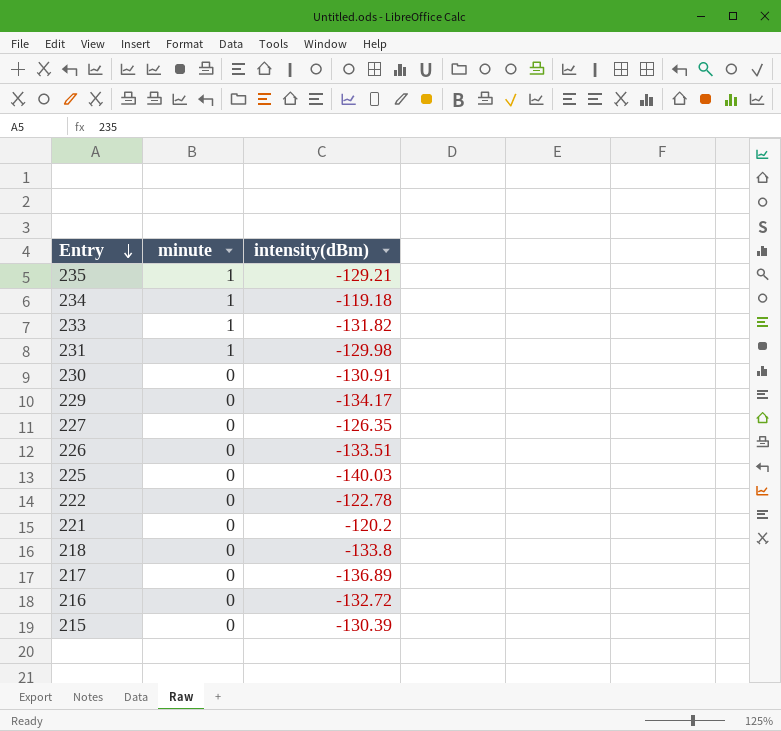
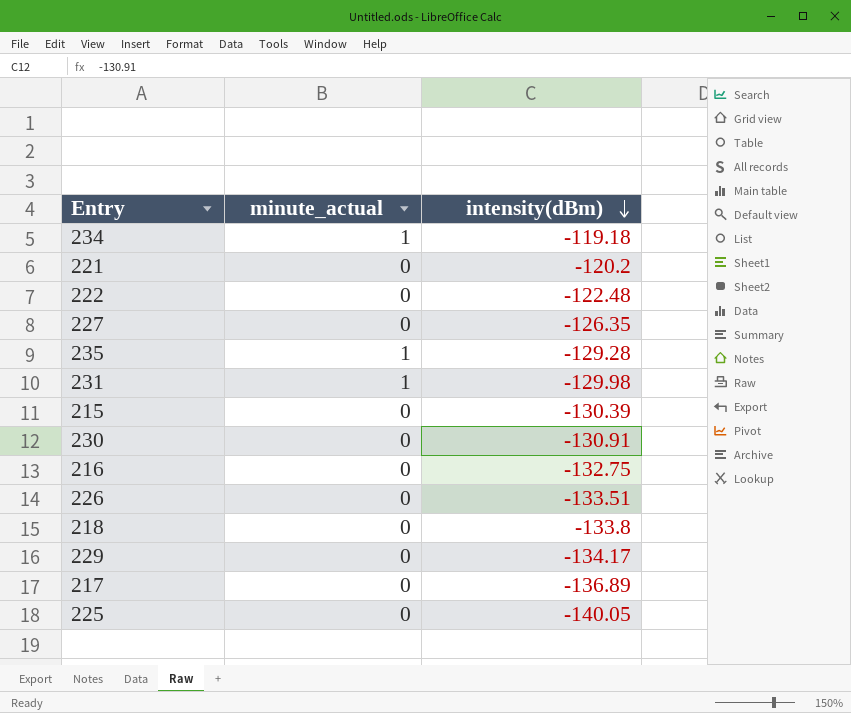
row order: Entry descending -> intensity(dBm) descending
column name: minute -> minute_actual
row 233: 1 | -131.82 -> none
222 | intensity(dBm): -122.78 -> -122.48
235 | intensity(dBm): -129.21 -> -129.28
216 | intensity(dBm): -132.72 -> -132.75
225 | intensity(dBm): -140.03 -> -140.05

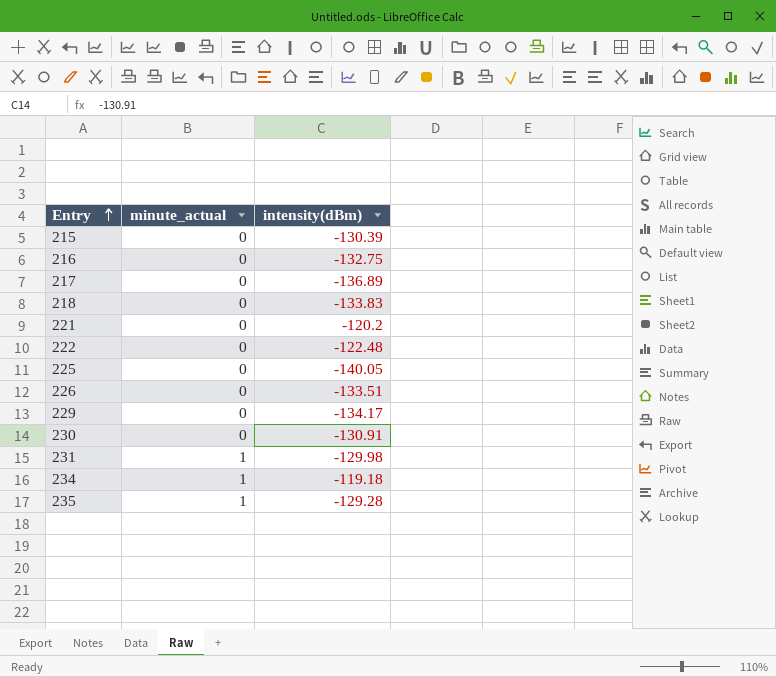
row order: intensity(dBm) descending -> Entry ascending
row 227: 0 | -126.35 -> none
218 | intensity(dBm): -133.8 -> -133.83

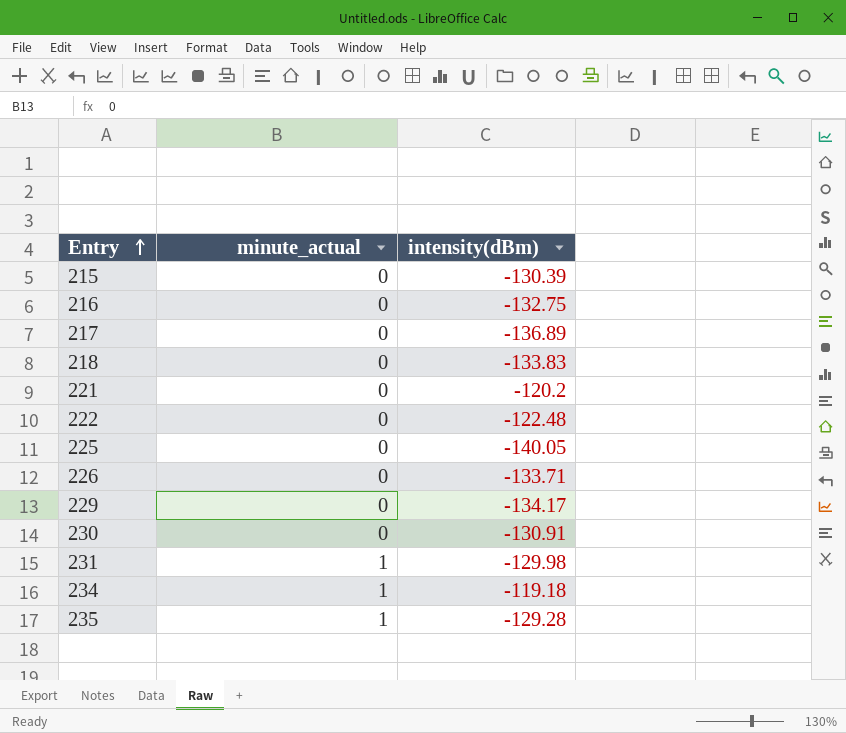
226 | intensity(dBm): -133.51 -> -133.71

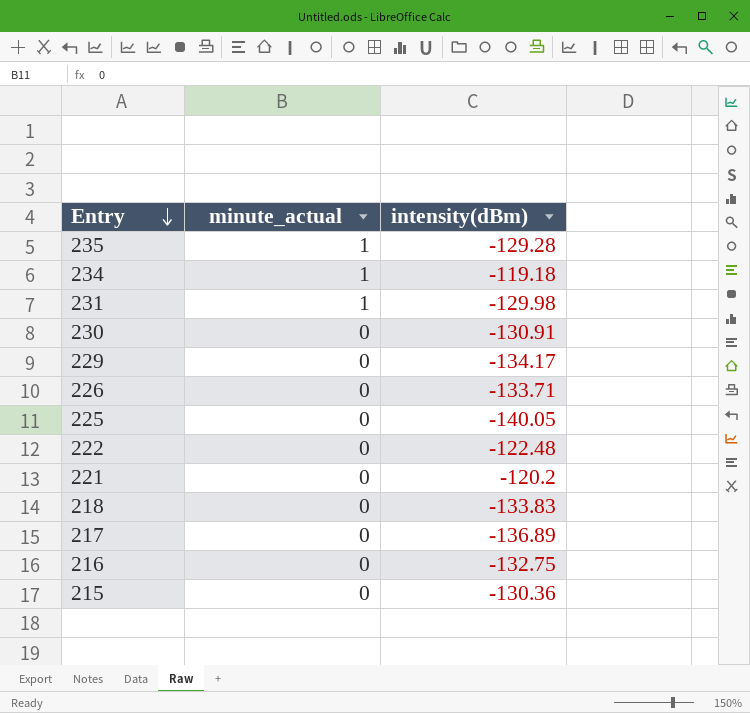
row order: Entry ascending -> Entry descending
215 | intensity(dBm): -130.39 -> -130.36

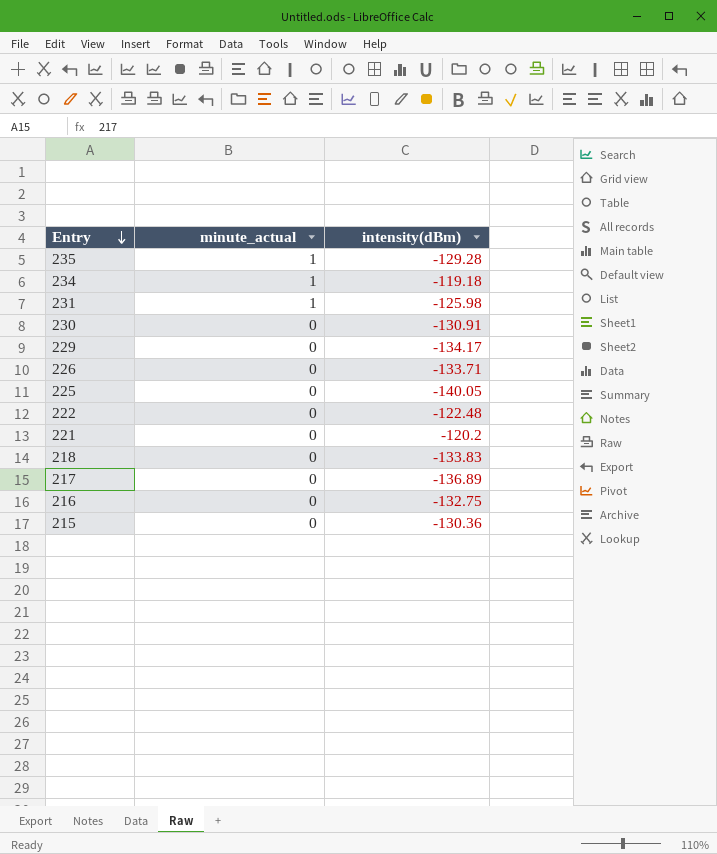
231 | intensity(dBm): -129.98 -> -125.98

